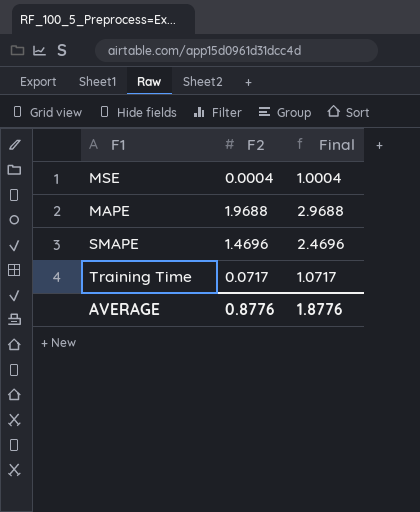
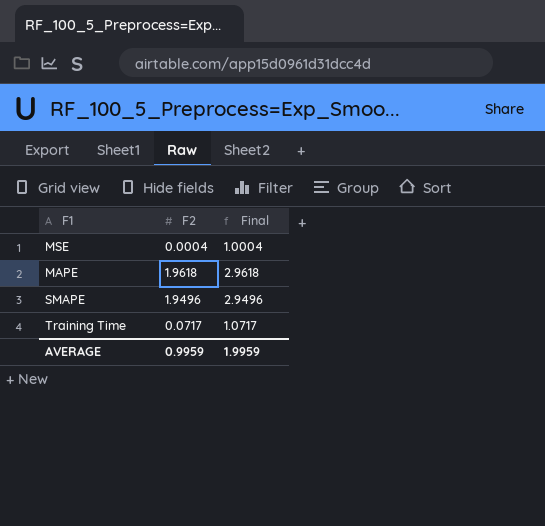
MAPE | F2: 1.9688 -> 1.9618
MAPE | Final: 2.9688 -> 2.9618
SMAPE | F2: 1.4696 -> 1.9496
SMAPE | Final: 2.4696 -> 2.9496
AVERAGE | F2: 0.8776 -> 0.9959
AVERAGE | Final: 1.8776 -> 1.9959

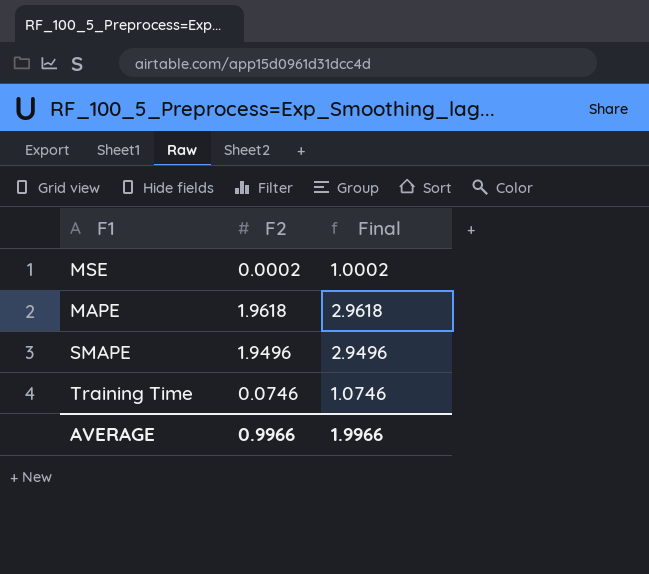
MSE | F2: 0.0004 -> 0.0002
MSE | Final: 1.0004 -> 1.0002
Training Time | F2: 0.0717 -> 0.0746
Training Time | Final: 1.0717 -> 1.0746
AVERAGE | F2: 0.9959 -> 0.9966
AVERAGE | Final: 1.9959 -> 1.9966

